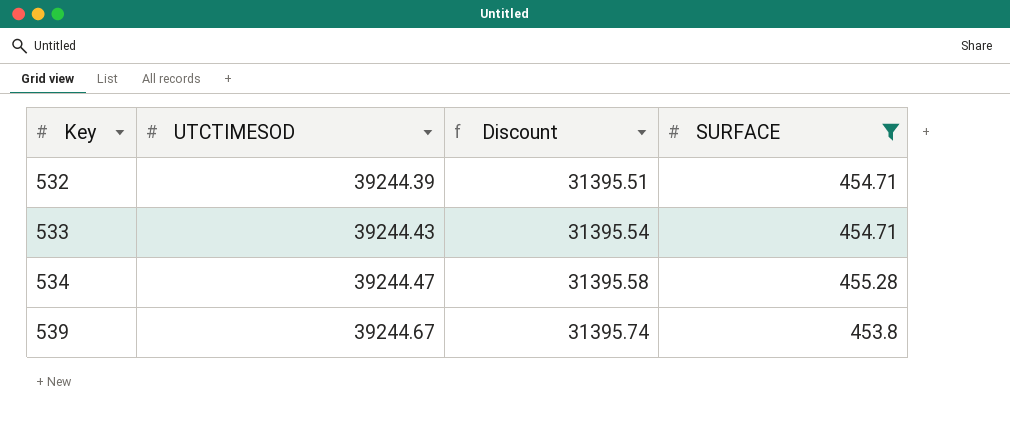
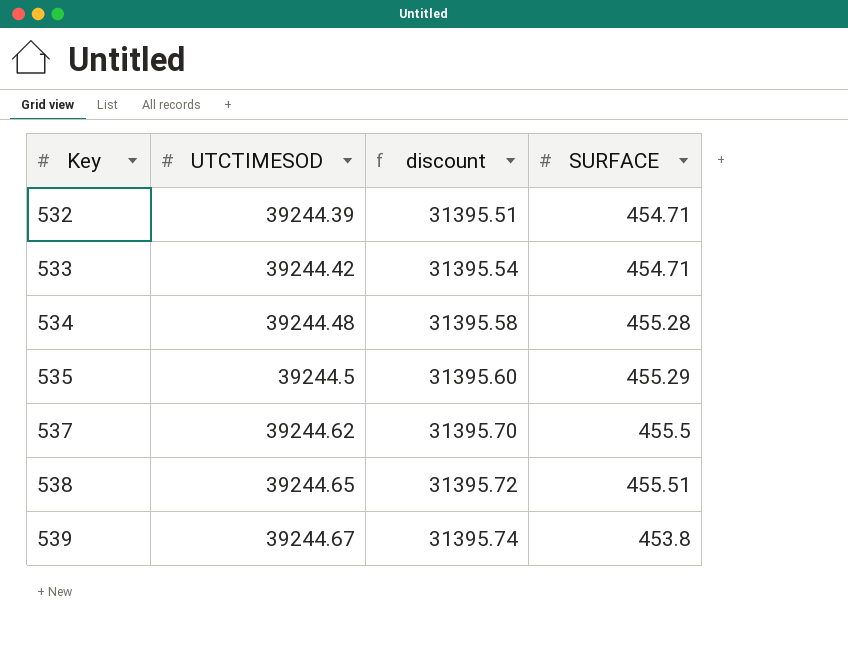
filter: SURFACE <= 455.28 -> none
column name: Discount -> discount
533 | UTCTIMESOD: 39244.43 -> 39244.42
534 | UTCTIMESOD: 39244.47 -> 39244.48

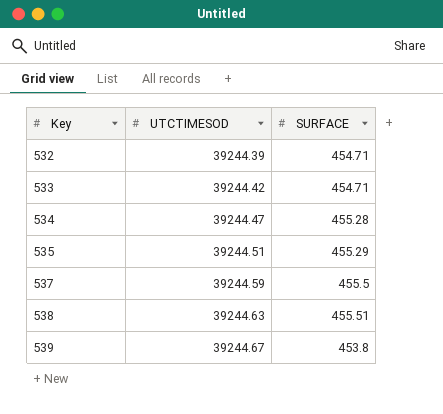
column discount | formula: [UTCTIMESOD] * 0.8 -> none
534 | UTCTIMESOD: 39244.48 -> 39244.47
535 | UTCTIMESOD: 39244.5 -> 39244.51
537 | UTCTIMESOD: 39244.62 -> 39244.59
538 | UTCTIMESOD: 39244.65 -> 39244.63

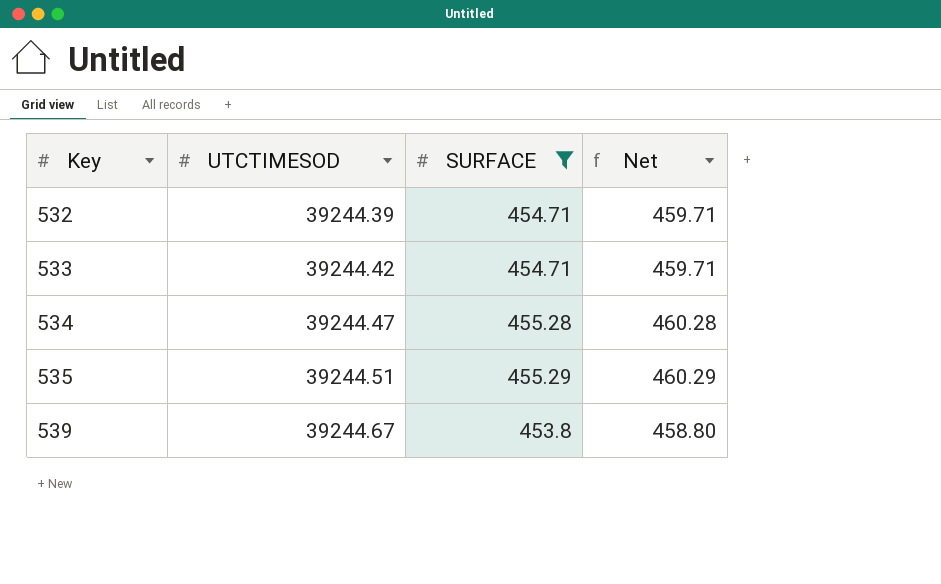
filter: none -> SURFACE <= 455.29
column Net | formula: none -> [SURFACE] + 5

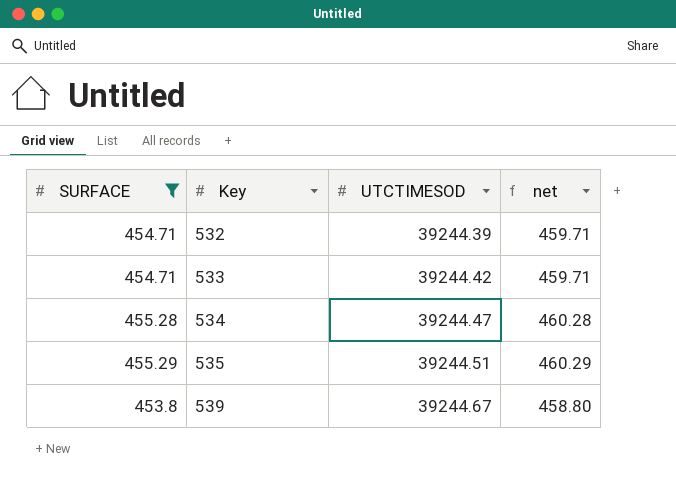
column SURFACE | position: 3 -> 1
column name: Net -> net

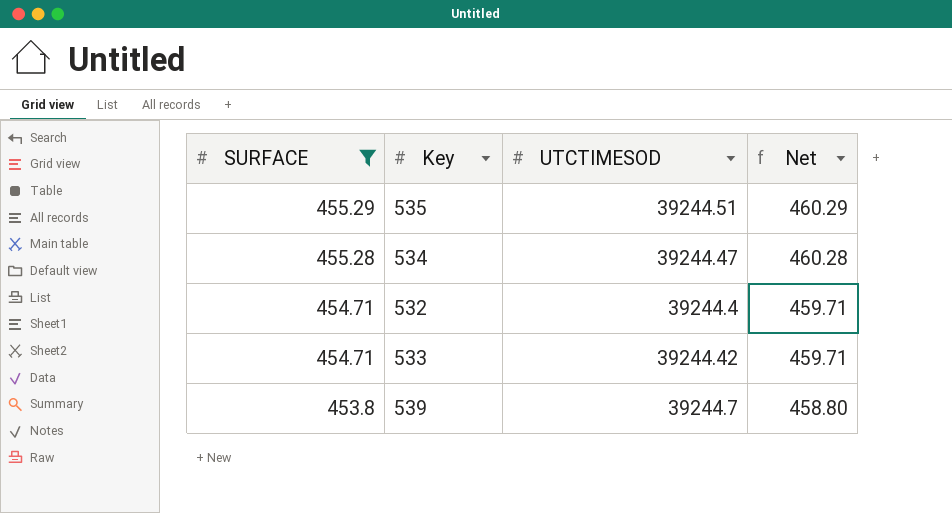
row order: Key ascending -> SURFACE descending
column name: net -> Net
532 | UTCTIMESOD: 39244.39 -> 39244.4
539 | UTCTIMESOD: 39244.67 -> 39244.7

